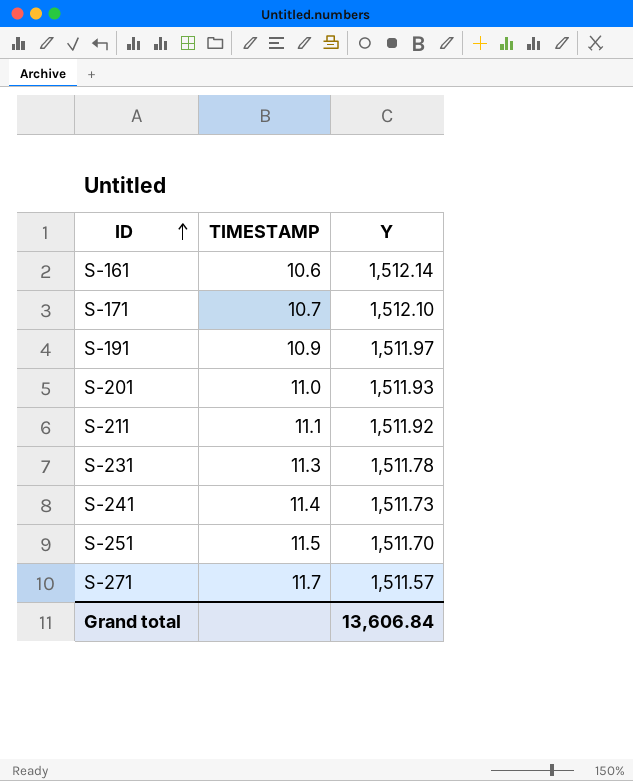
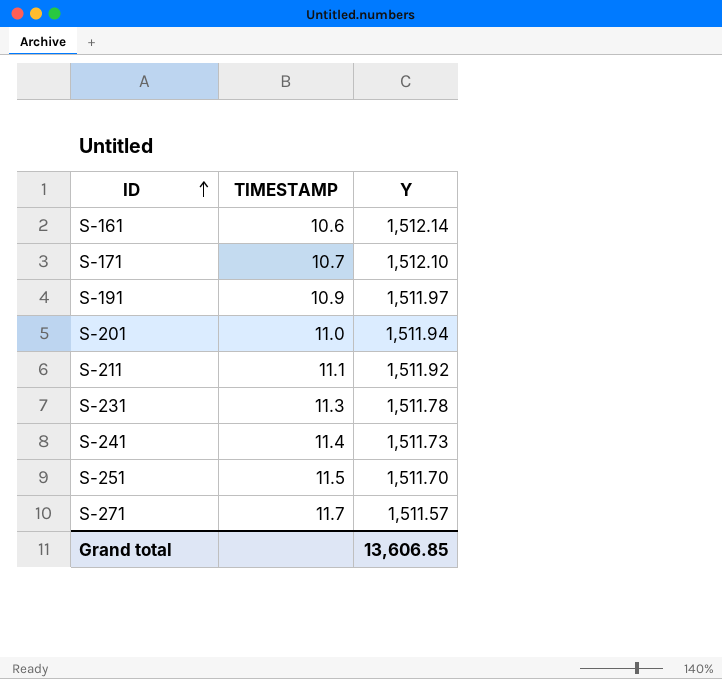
S-201 | Y: 1,511.93 -> 1,511.94
Grand total | Y: 13,606.84 -> 13,606.85

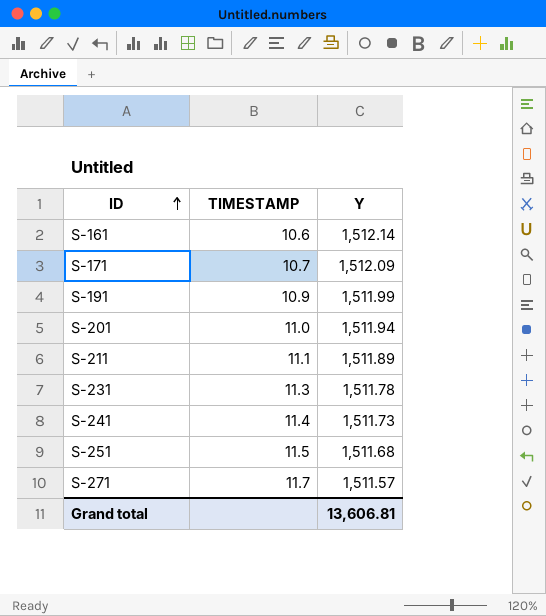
S-171 | Y: 1,512.10 -> 1,512.09
S-191 | Y: 1,511.97 -> 1,511.99
S-211 | Y: 1,511.92 -> 1,511.89
S-251 | Y: 1,511.70 -> 1,511.68
Grand total | Y: 13,606.85 -> 13,606.81

